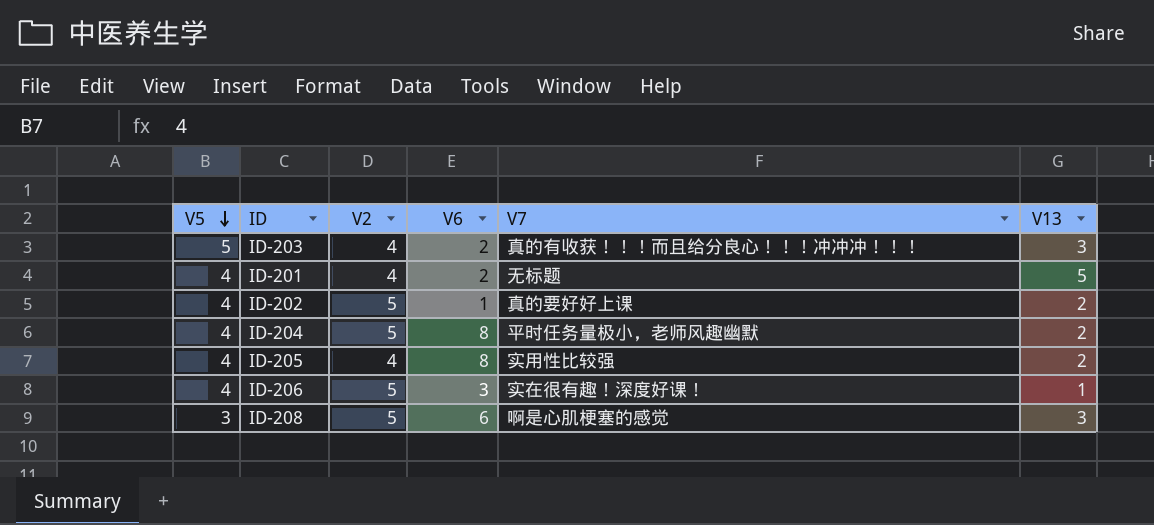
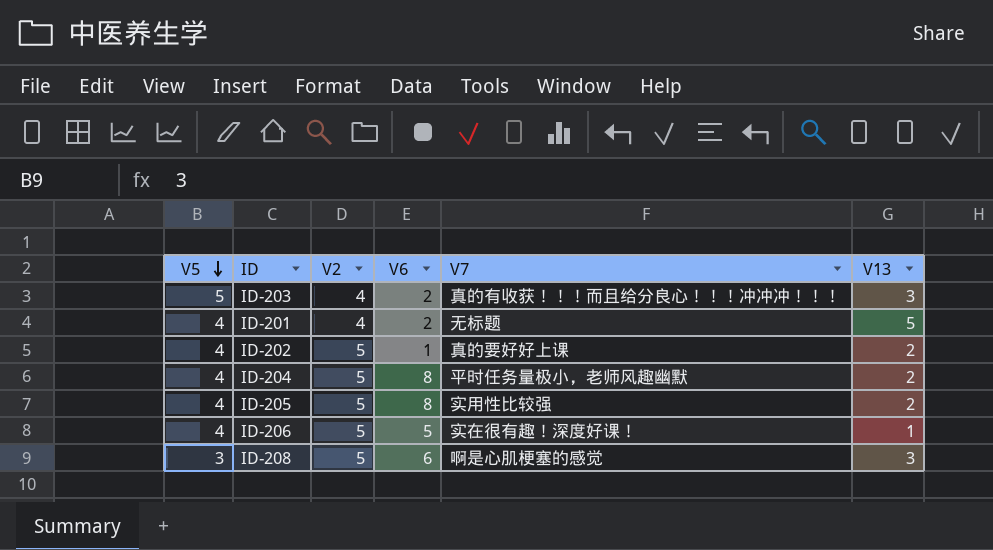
ID-205 | V2: 4 -> 5
ID-206 | V6: 3 -> 5

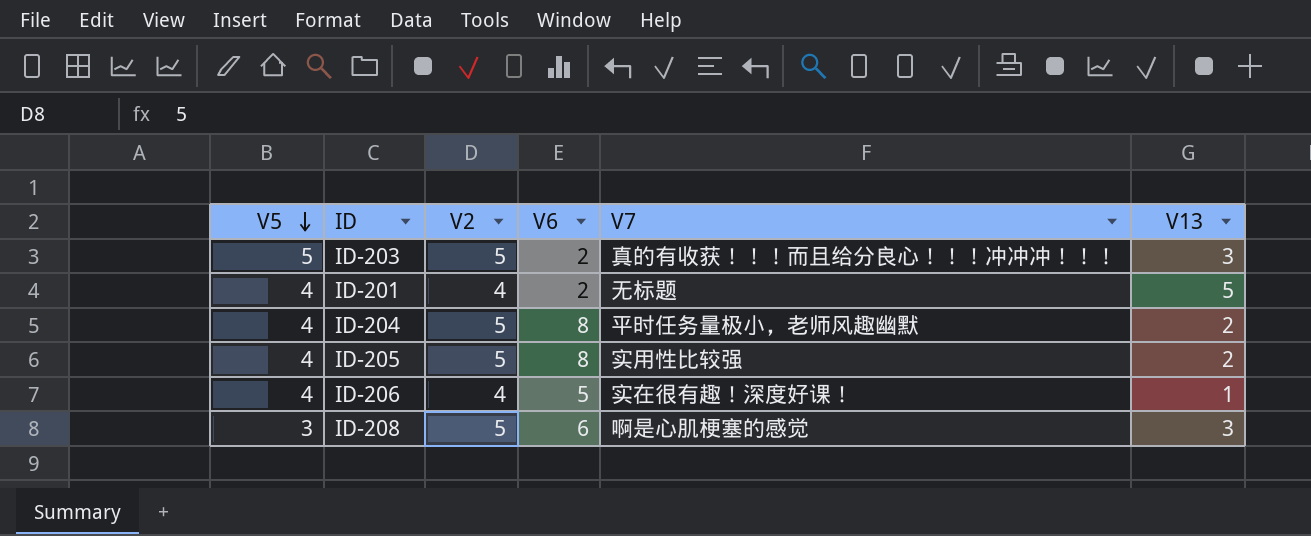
row ID-202: 4 | 5 | 1 | 真的要好好上课 | 2 -> none
ID-203 | V2: 4 -> 5
ID-206 | V2: 5 -> 4

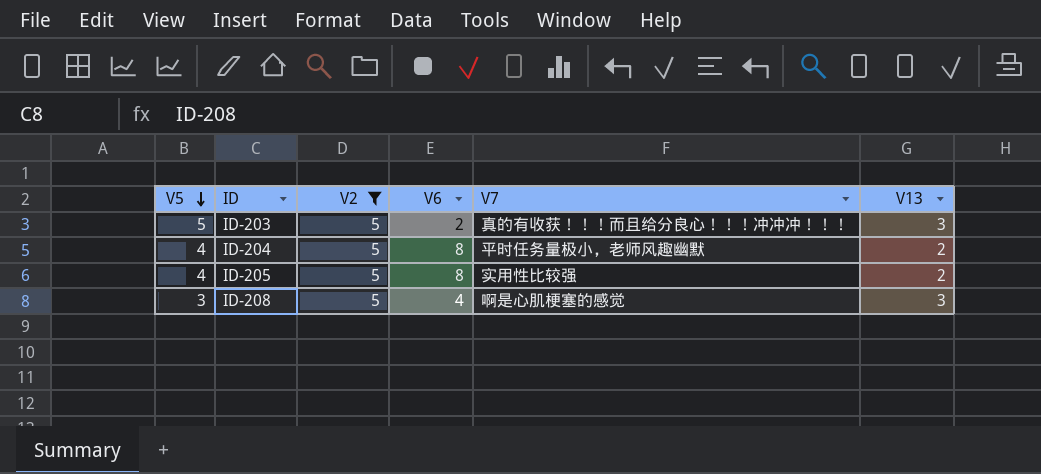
filter: none -> V2 = 5
ID-208 | V6: 6 -> 4

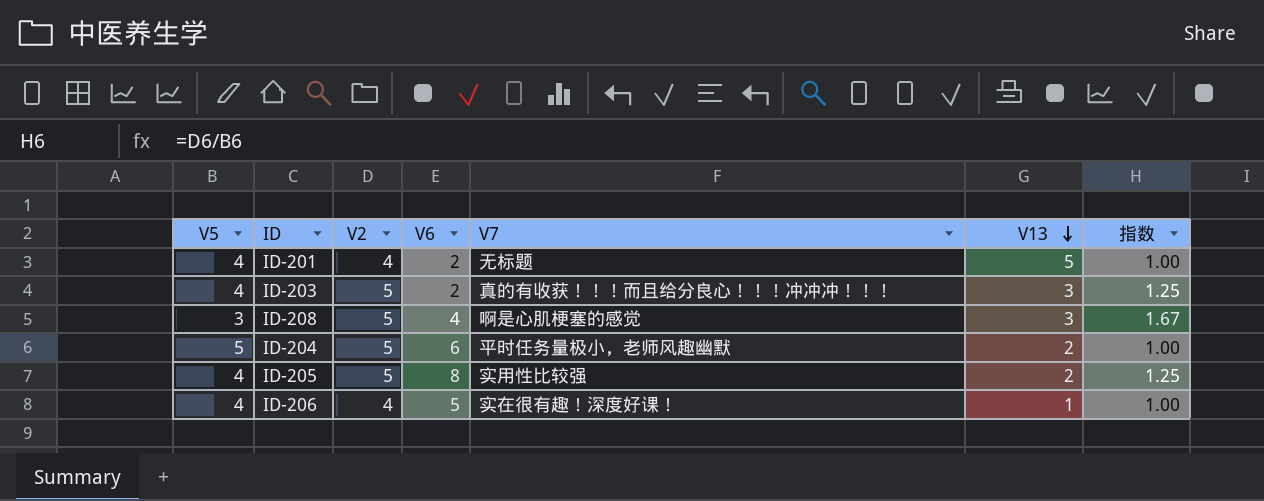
filter: V2 = 5 -> none
row order: V5 descending -> V13 descending
column 指数 | formula: none -> [V2] / [V5]
ID-203 | V5: 5 -> 4
ID-204 | V5: 4 -> 5
ID-204 | V6: 8 -> 6

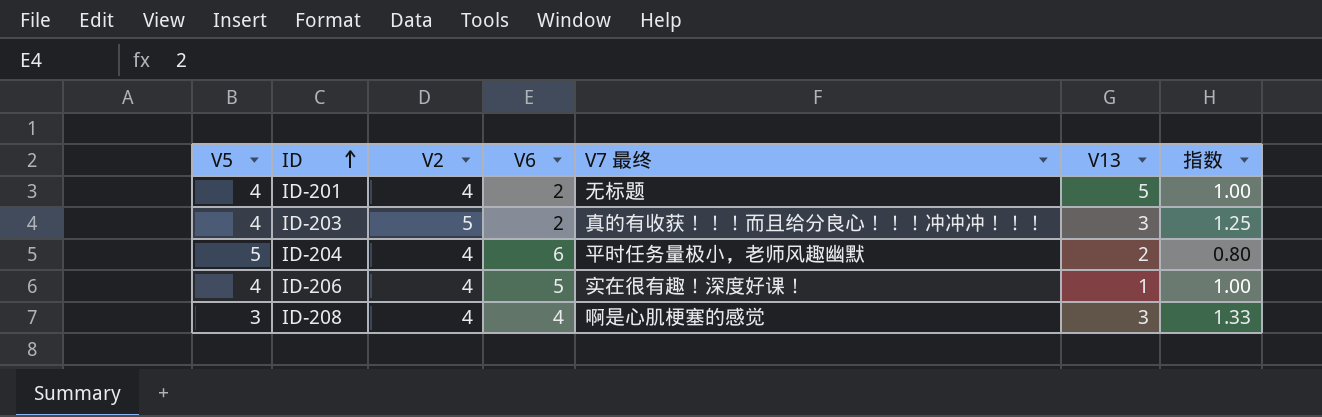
row order: V13 descending -> ID ascending
column name: V7 -> V7 最终
row ID-205: 4 | 5 | 8 | 实用性比较强 | 2 | 1.25 -> none
ID-204 | V2: 5 -> 4
ID-204 | 指数: 1.00 -> 0.80
ID-208 | V2: 5 -> 4
ID-208 | 指数: 1.67 -> 1.33

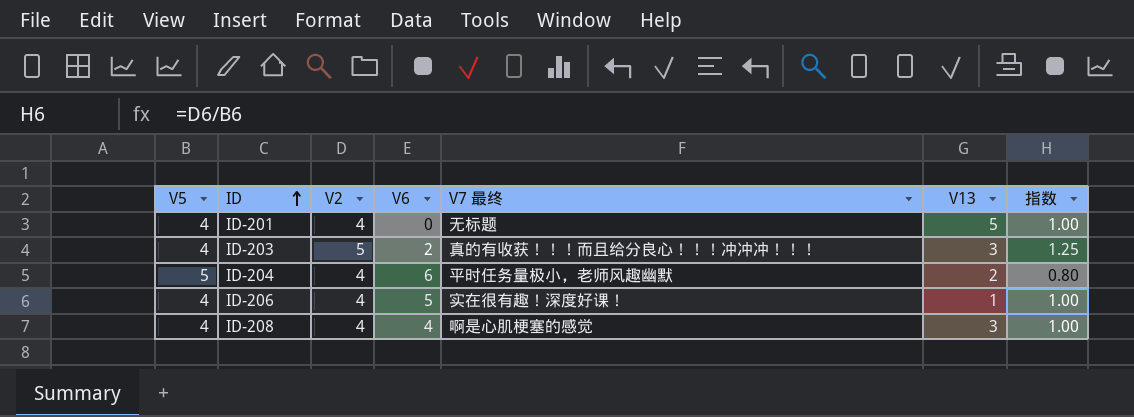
ID-201 | V6: 2 -> 0
ID-208 | V5: 3 -> 4
ID-208 | 指数: 1.33 -> 1.00

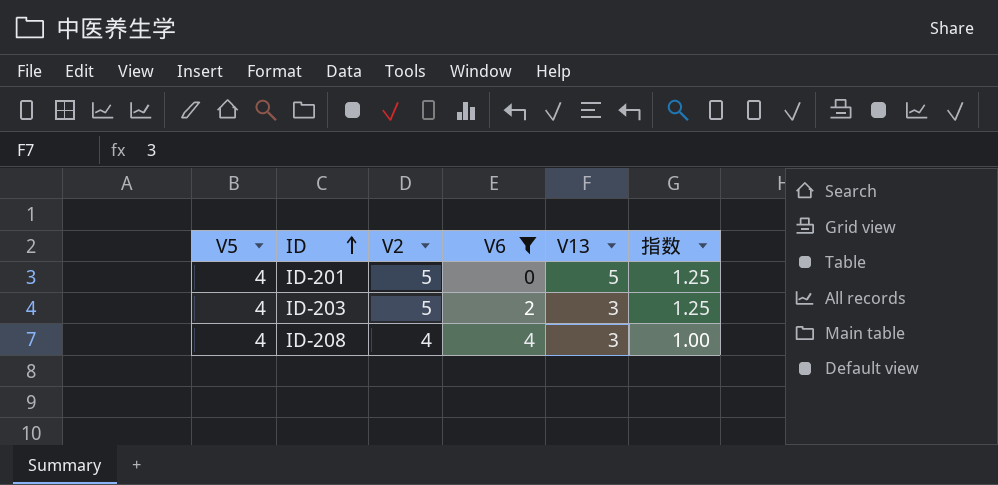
filter: none -> V6 <= 4
column V7 最终 | position: 5 -> none
ID-201 | V2: 4 -> 5
ID-201 | 指数: 1.00 -> 1.25

